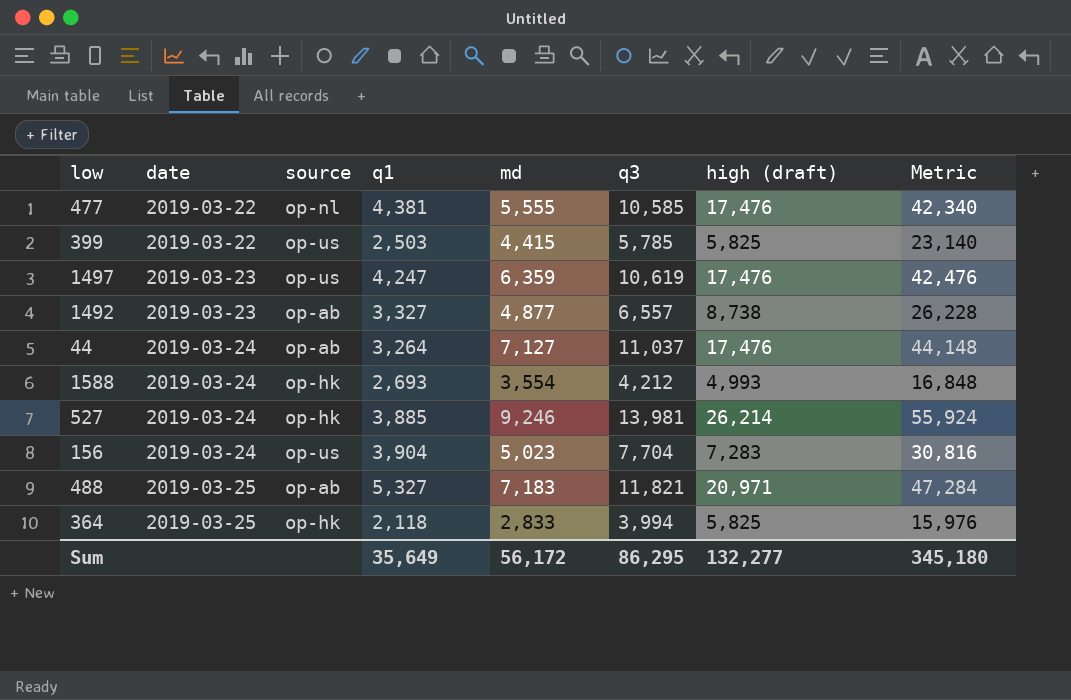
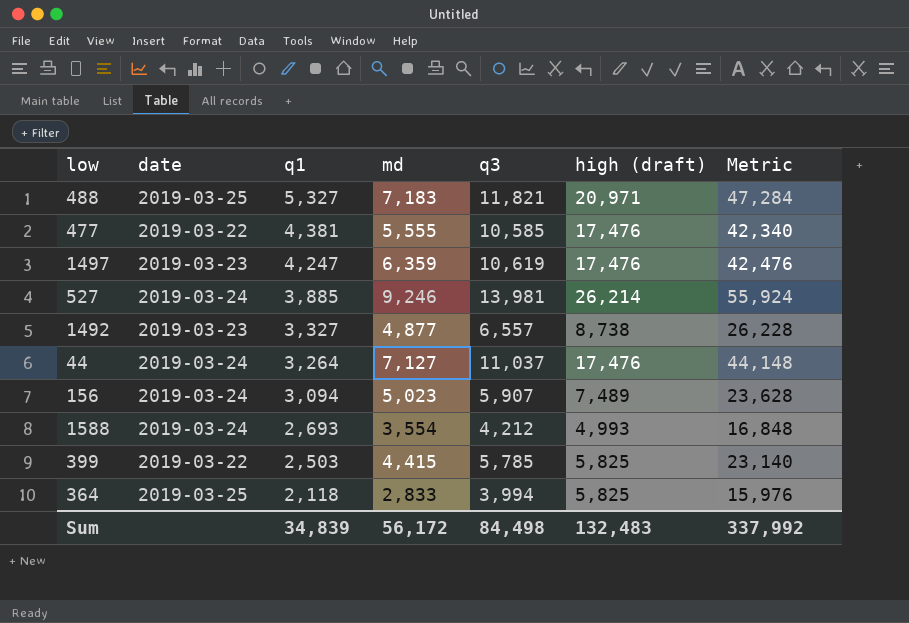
row order: date ascending -> q1 descending
column source | position: 3 -> none
156 | q1: 3,904 -> 3,094
156 | q3: 7,704 -> 5,907
156 | high (draft): 7,283 -> 7,489
156 | Metric: 30,816 -> 23,628
Sum | q1: 35,649 -> 34,839
Sum | q3: 86,295 -> 84,498
Sum | high (draft): 132,277 -> 132,483
Sum | Metric: 345,180 -> 337,992

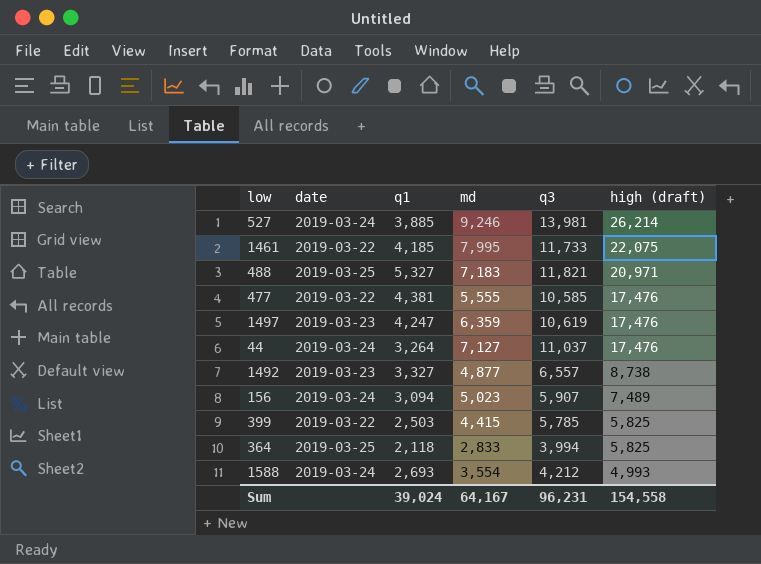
row order: q1 descending -> high (draft) descending
column Metric | formula: [q3] * 4 -> none
row 1461: none -> 2019-03-22 | 4,185 | 7,995 | 11,733 | 22,075
Sum | q1: 34,839 -> 39,024
Sum | md: 56,172 -> 64,167
Sum | q3: 84,498 -> 96,231
Sum | high (draft): 132,483 -> 154,558

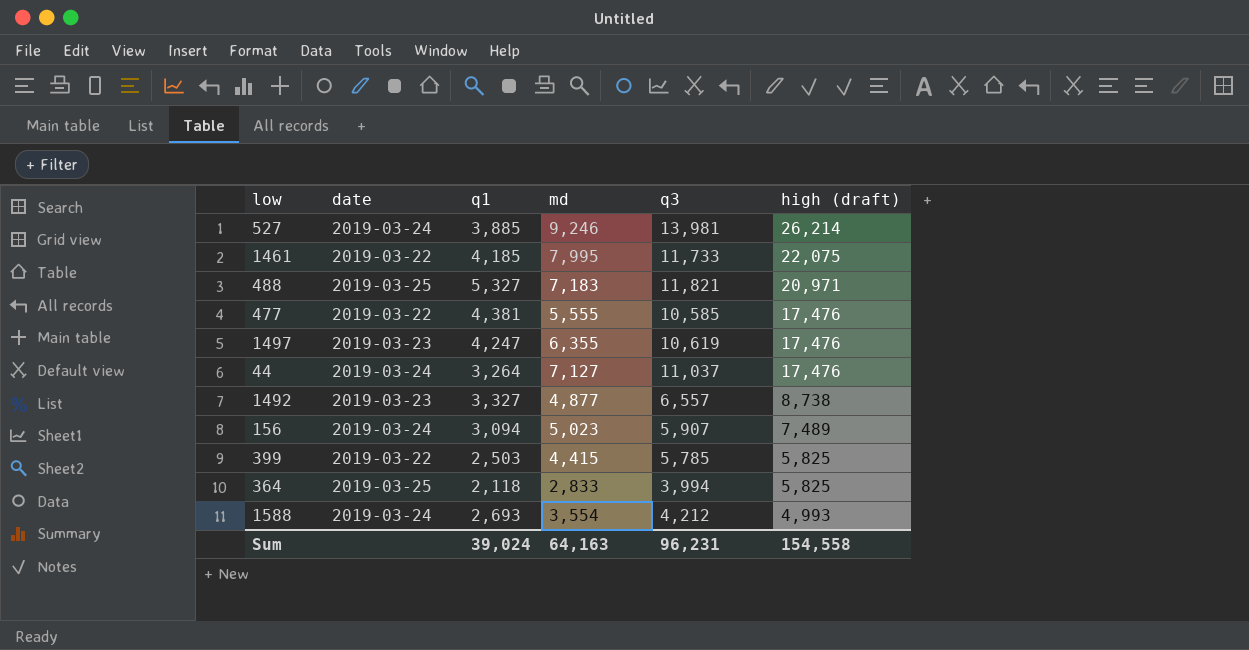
1497 | md: 6,359 -> 6,355
Sum | md: 64,167 -> 64,163

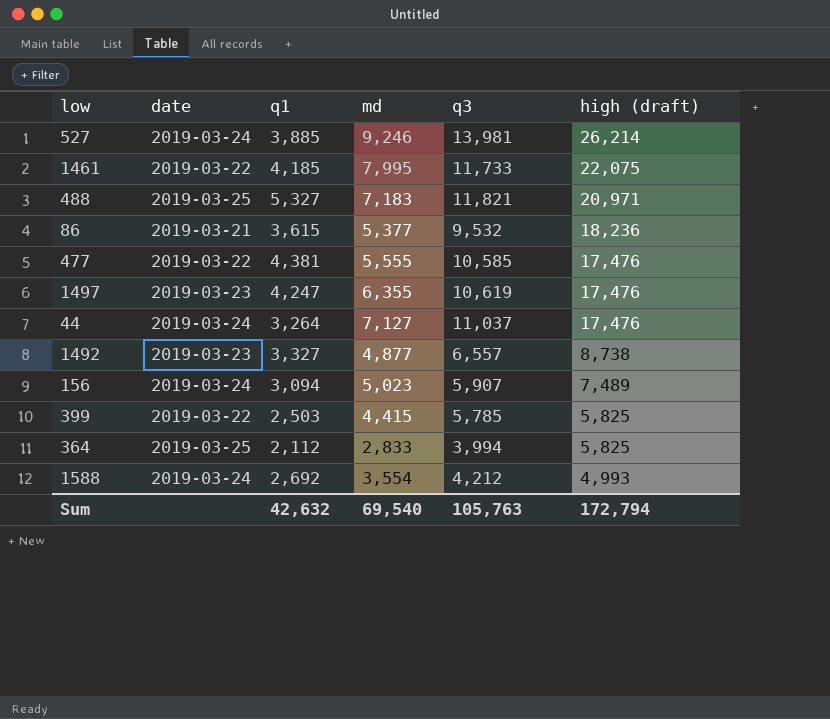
row 86: none -> 2019-03-21 | 3,615 | 5,377 | 9,532 | 18,236
364 | q1: 2,118 -> 2,112
1588 | q1: 2,693 -> 2,692
Sum | q1: 39,024 -> 42,632
Sum | md: 64,163 -> 69,540
Sum | q3: 96,231 -> 105,763
Sum | high (draft): 154,558 -> 172,794

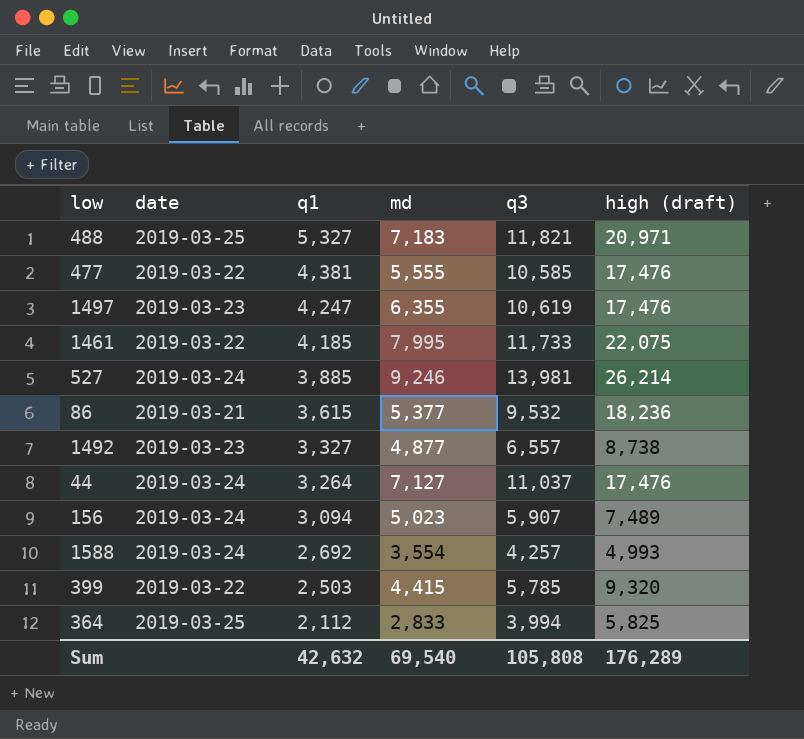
row order: high (draft) descending -> q1 descending
1588 | q3: 4,212 -> 4,257
399 | high (draft): 5,825 -> 9,320
Sum | q3: 105,763 -> 105,808
Sum | high (draft): 172,794 -> 176,289

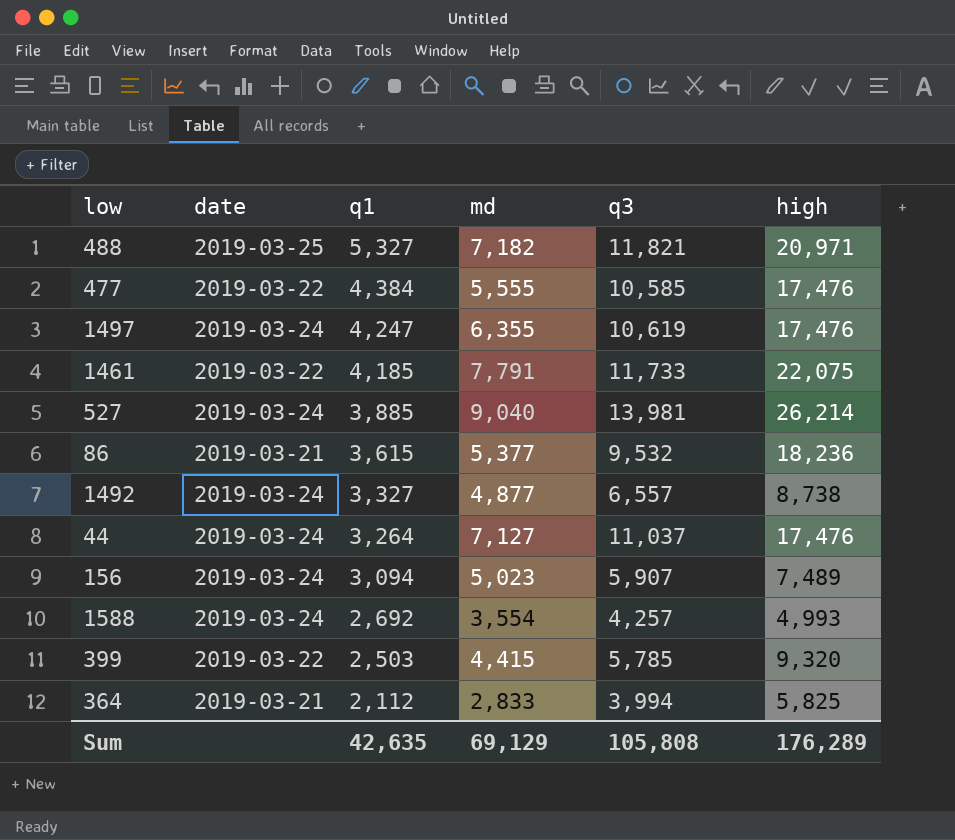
column name: high (draft) -> high
488 | md: 7,183 -> 7,182
477 | q1: 4,381 -> 4,384
1497 | date: 2019-03-23 -> 2019-03-24
1461 | md: 7,995 -> 7,791
527 | md: 9,246 -> 9,040
1492 | date: 2019-03-23 -> 2019-03-24
364 | date: 2019-03-25 -> 2019-03-21
Sum | q1: 42,632 -> 42,635
Sum | md: 69,540 -> 69,129

